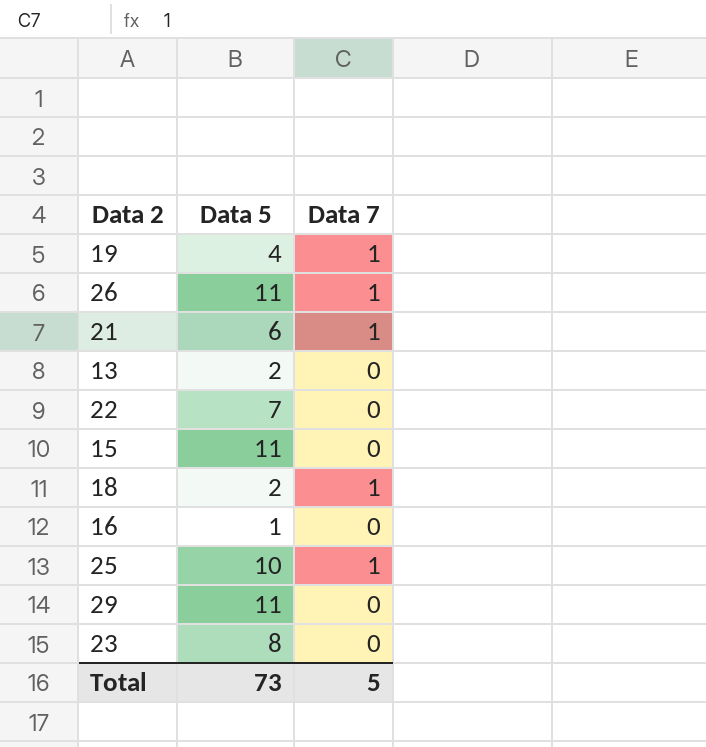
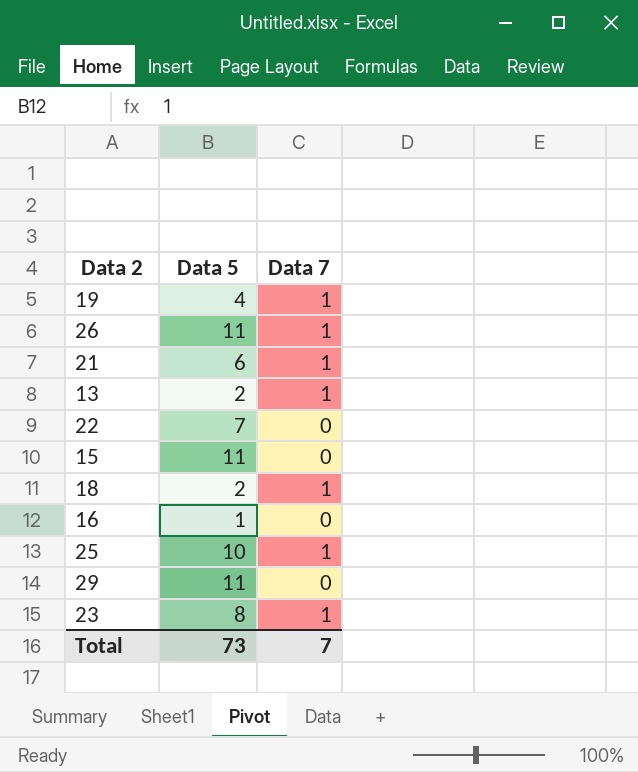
13 | Data 7: 0 -> 1
23 | Data 7: 0 -> 1
Total | Data 7: 5 -> 7

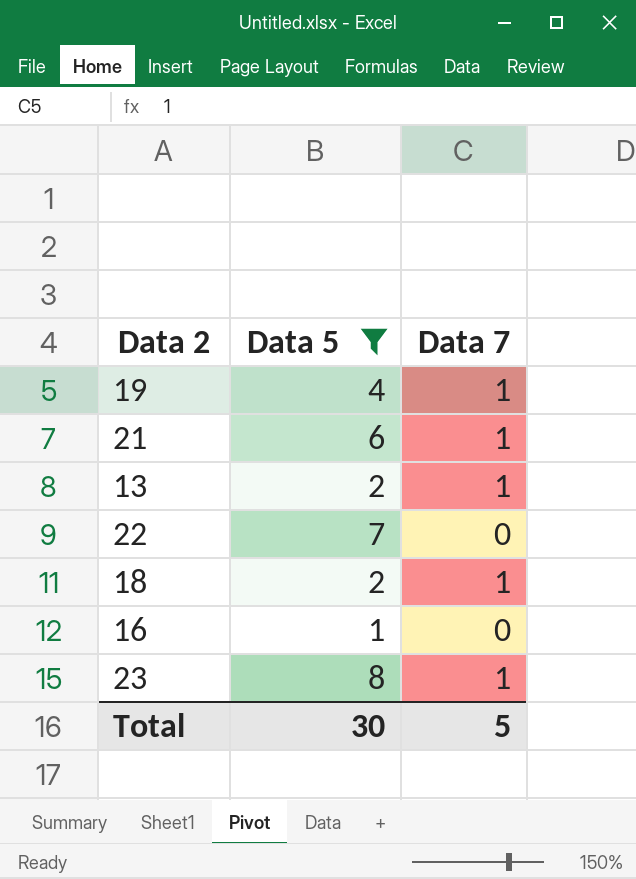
filter: none -> Data 5 <= 8
Total | Data 5: 73 -> 30
Total | Data 7: 7 -> 5

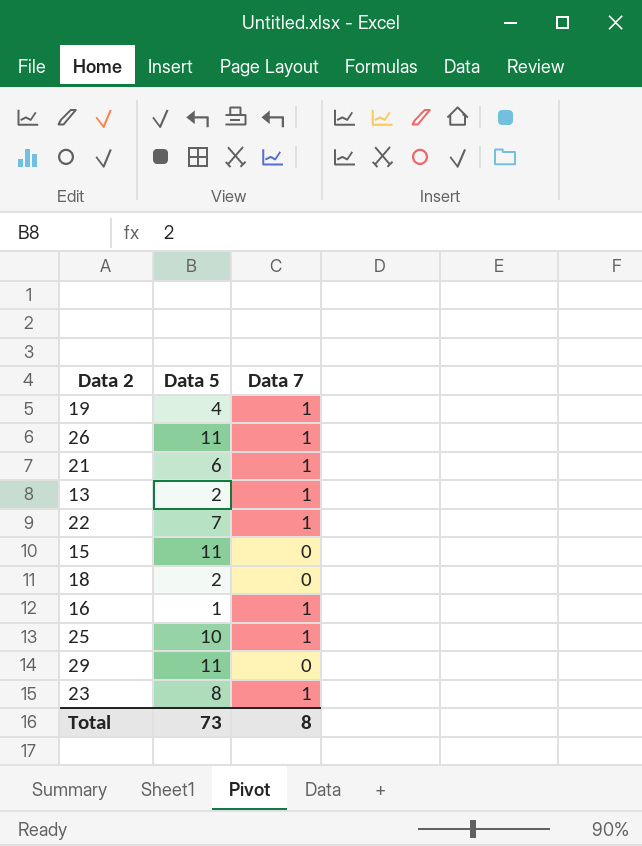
filter: Data 5 <= 8 -> none
22 | Data 7: 0 -> 1
18 | Data 7: 1 -> 0
16 | Data 7: 0 -> 1
Total | Data 5: 30 -> 73
Total | Data 7: 5 -> 8

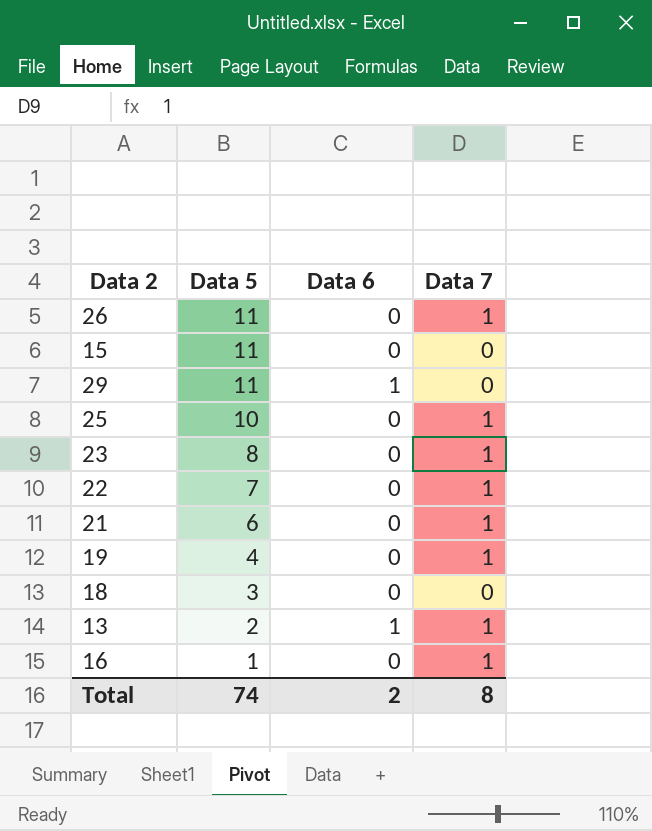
row order: none -> Data 5 descending
column Data 6 | position: none -> 3
18 | Data 5: 2 -> 3
Total | Data 5: 73 -> 74

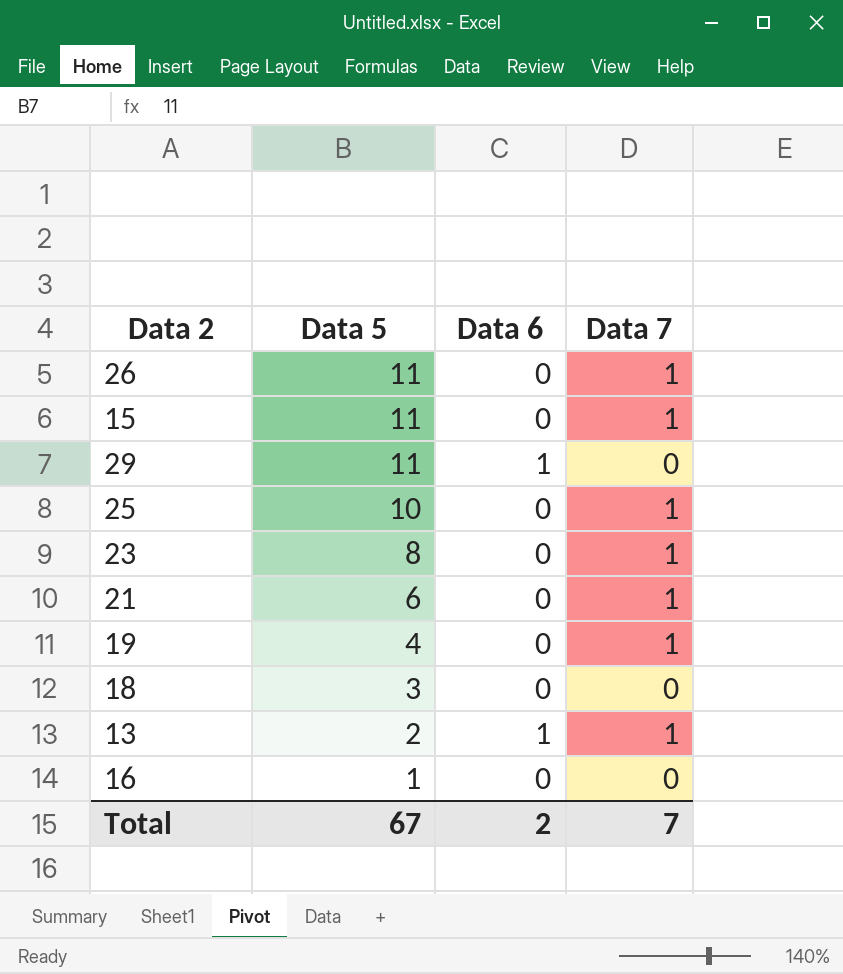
row 22: 7 | 0 | 1 -> none
15 | Data 7: 0 -> 1
16 | Data 7: 1 -> 0
Total | Data 5: 74 -> 67
Total | Data 7: 8 -> 7

